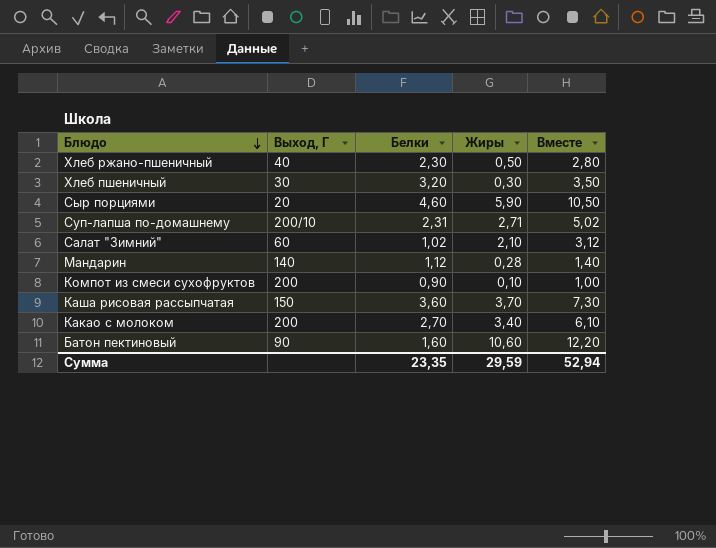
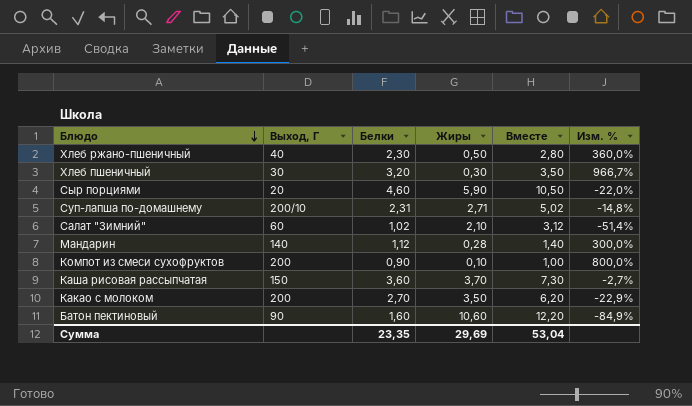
column Изм. % | formula: none -> ([Белки] - [Жиры]) / [Жиры]
Какао с молоком | Жиры: 3,40 -> 3,50
Какао с молоком | Вместе: 6,10 -> 6,20
Сумма | Жиры: 29,59 -> 29,69
Сумма | Вместе: 52,94 -> 53,04

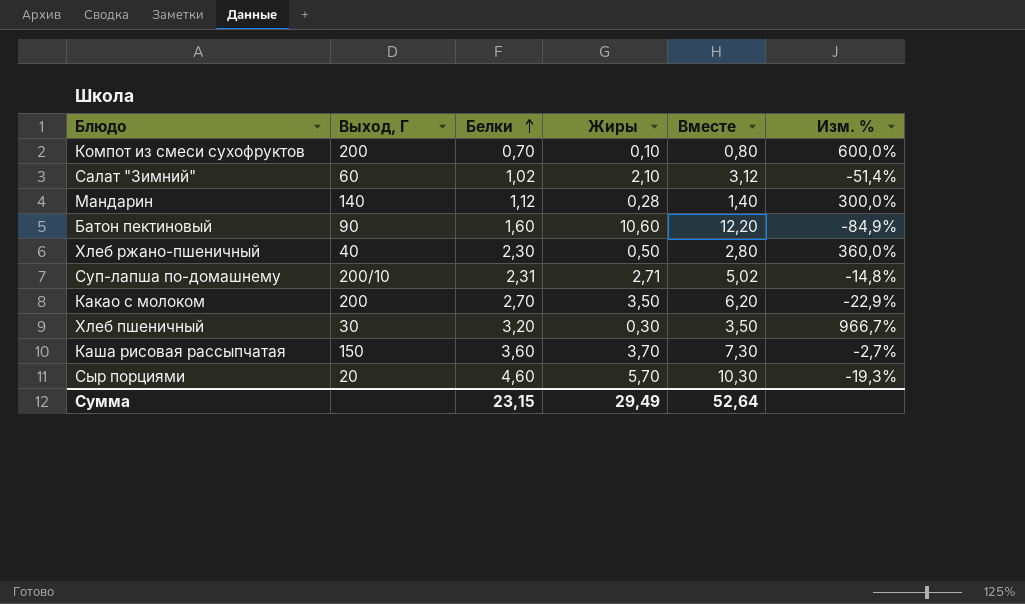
row order: Блюдо descending -> Белки ascending
Компот из смеси сухофруктов | Белки: 0,90 -> 0,70
Компот из смеси сухофруктов | Вместе: 1,00 -> 0,80
Компот из смеси сухофруктов | Изм. %: 800,0% -> 600,0%
Сыр порциями | Жиры: 5,90 -> 5,70
Сыр порциями | Вместе: 10,50 -> 10,30
Сыр порциями | Изм. %: -22,0% -> -19,3%
Сумма | Белки: 23,35 -> 23,15
Сумма | Жиры: 29,69 -> 29,49
Сумма | Вместе: 53,04 -> 52,64

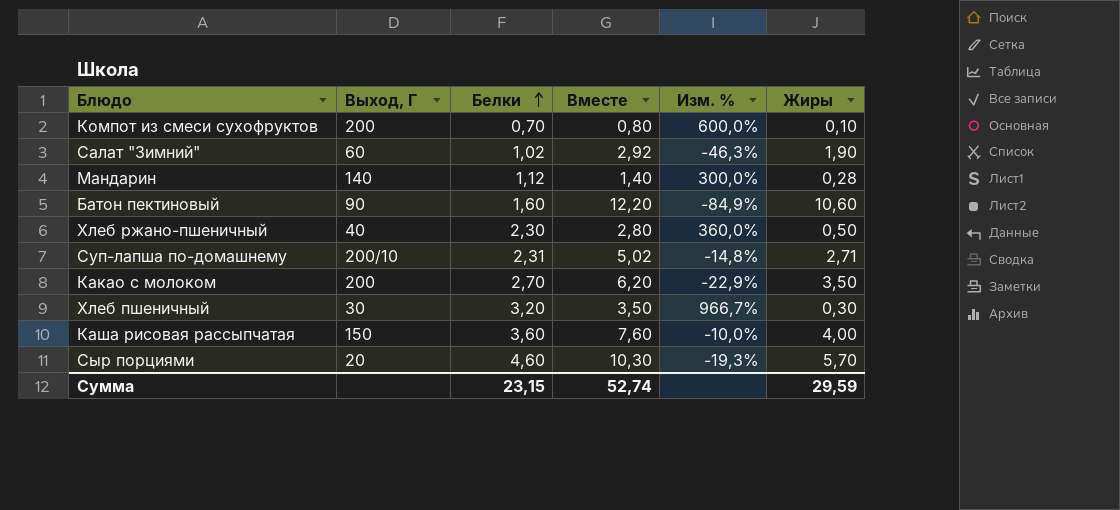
column Жиры | position: 4 -> 6
Салат "Зимний" | Вместе: 3,12 -> 2,92
Салат "Зимний" | Изм. %: -51,4% -> -46,3%
Салат "Зимний" | Жиры: 2,10 -> 1,90
Каша рисовая рассыпчатая | Вместе: 7,30 -> 7,60
Каша рисовая рассыпчатая | Изм. %: -2,7% -> -10,0%
Каша рисовая рассыпчатая | Жиры: 3,70 -> 4,00
Сумма | Вместе: 52,64 -> 52,74
Сумма | Жиры: 29,49 -> 29,59

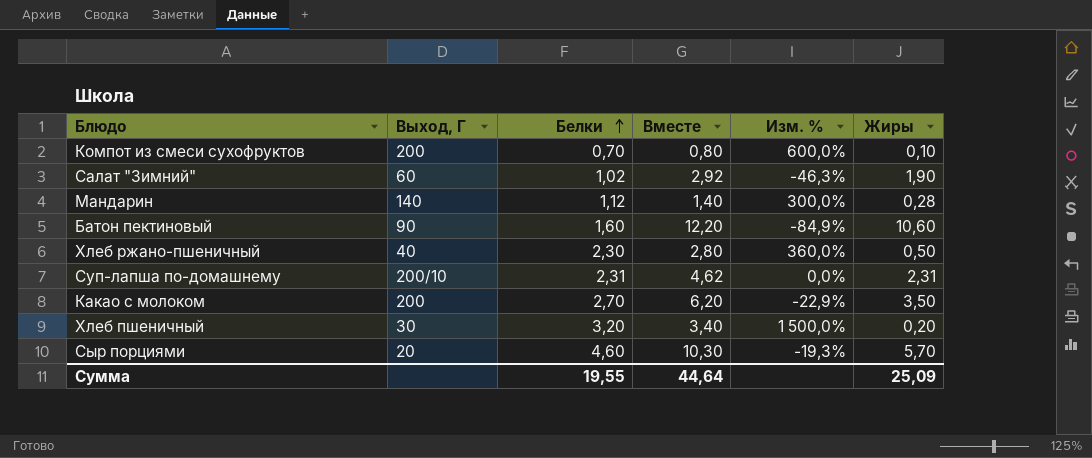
row Каша рисовая рассыпчатая: 150 | 3,60 | 7,60 | -10,0% | 4,00 -> none
Суп-лапша по-домашнему | Вместе: 5,02 -> 4,62
Суп-лапша по-домашнему | Изм. %: -14,8% -> 0,0%
Суп-лапша по-домашнему | Жиры: 2,71 -> 2,31
Хлеб пшеничный | Вместе: 3,50 -> 3,40
Хлеб пшеничный | Изм. %: 966,7% -> 1 500,0%
Хлеб пшеничный | Жиры: 0,30 -> 0,20
Сумма | Белки: 23,15 -> 19,55
Сумма | Вместе: 52,74 -> 44,64
Сумма | Жиры: 29,59 -> 25,09

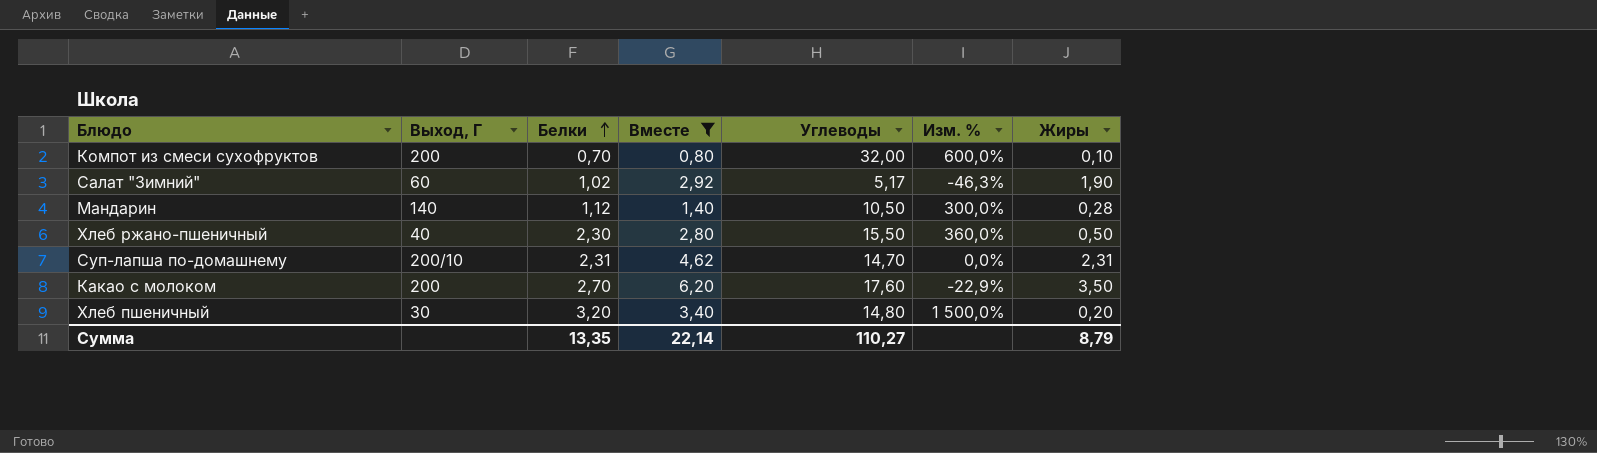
filter: none -> Вместе <= 6,20
column Углеводы | position: none -> 5
Сумма | Белки: 19,55 -> 13,35
Сумма | Вместе: 44,64 -> 22,14
Сумма | Жиры: 25,09 -> 8,79

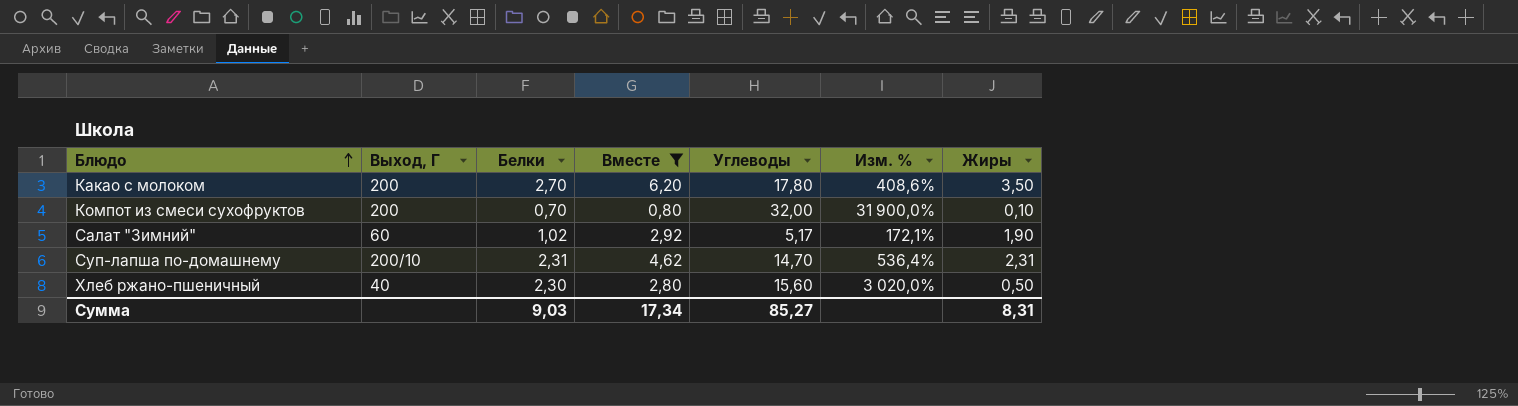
row order: Белки ascending -> Блюдо ascending
column Изм. % | formula: ([Белки] - [Жиры]) / [Жиры] -> ([Углеводы] - [Жиры]) / [Жиры]
row Мандарин: 140 | 1,12 | 1,40 | 10,50 | 300,0% | 0,28 -> none
row Хлеб пшеничный: 30 | 3,20 | 3,40 | 14,80 | 1 500,0% | 0,20 -> none
Какао с молоком | Углеводы: 17,60 -> 17,80
Хлеб ржано-пшеничный | Углеводы: 15,50 -> 15,60
Сумма | Белки: 13,35 -> 9,03
Сумма | Вместе: 22,14 -> 17,34
Сумма | Углеводы: 110,27 -> 85,27
Сумма | Жиры: 8,79 -> 8,31

